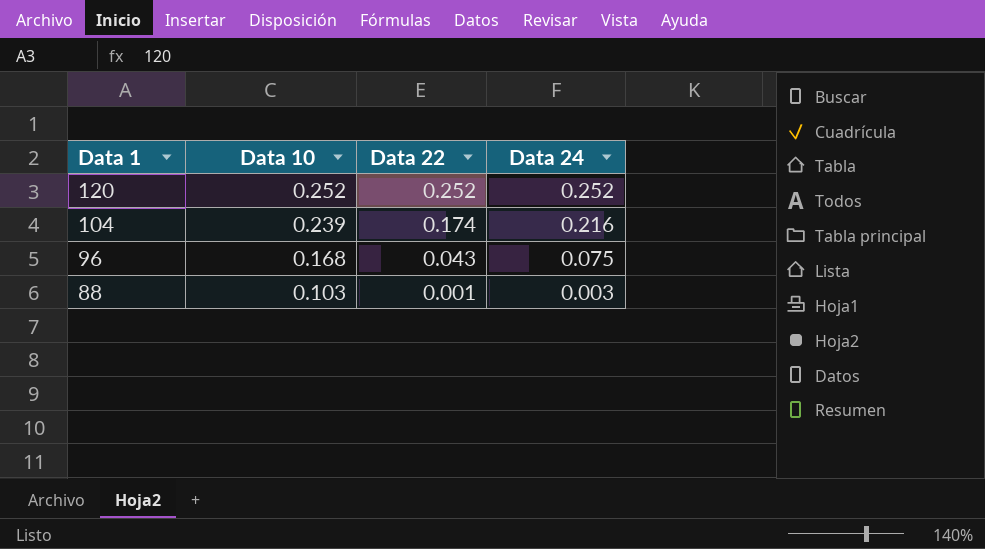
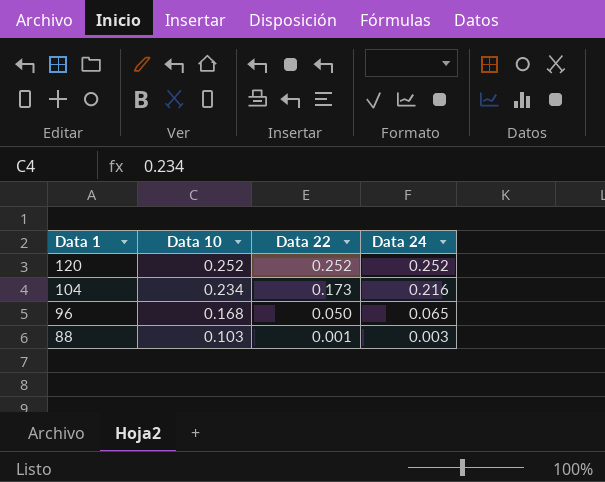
104 | Data 10: 0.239 -> 0.234
104 | Data 22: 0.174 -> 0.173
96 | Data 22: 0.043 -> 0.050
96 | Data 24: 0.075 -> 0.065

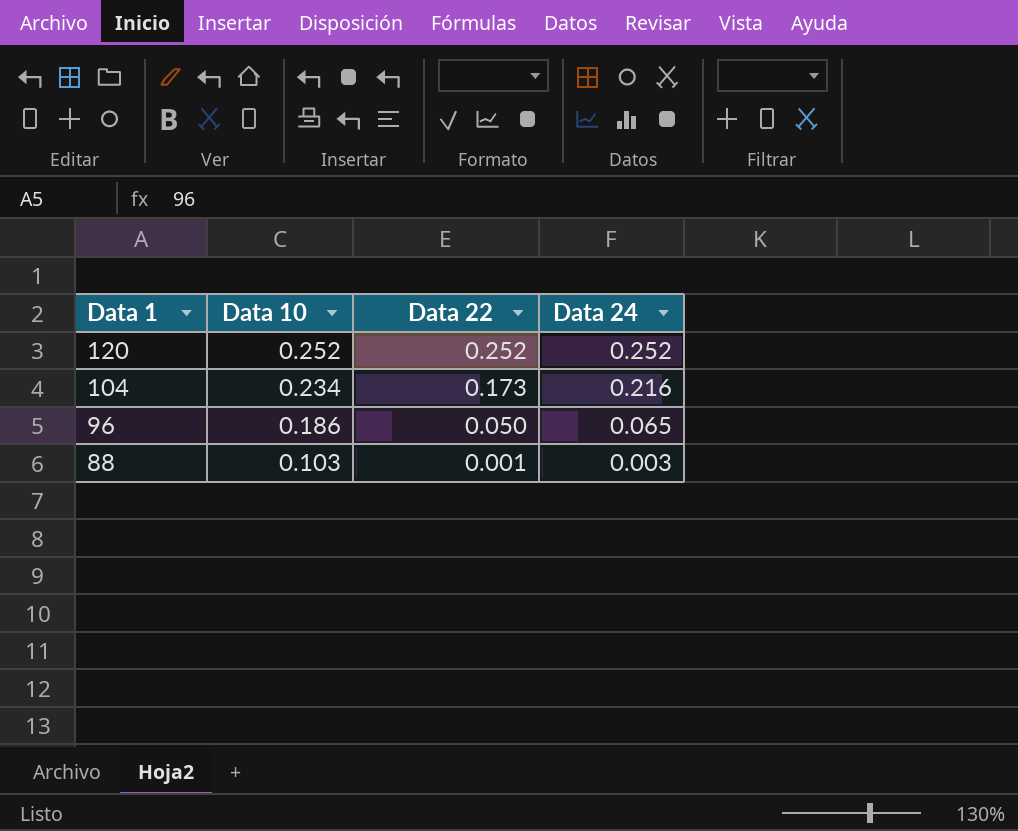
96 | Data 10: 0.168 -> 0.186

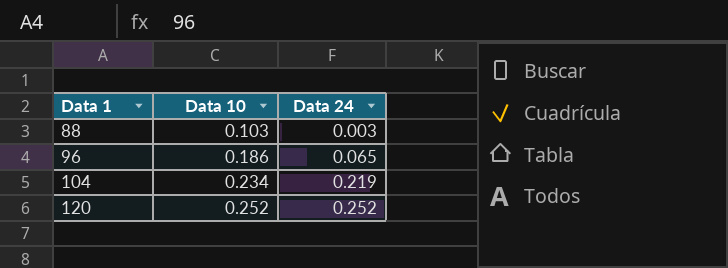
row order: Data 1 descending -> Data 1 ascending
column Data 22 | position: 3 -> none
104 | Data 24: 0.216 -> 0.219

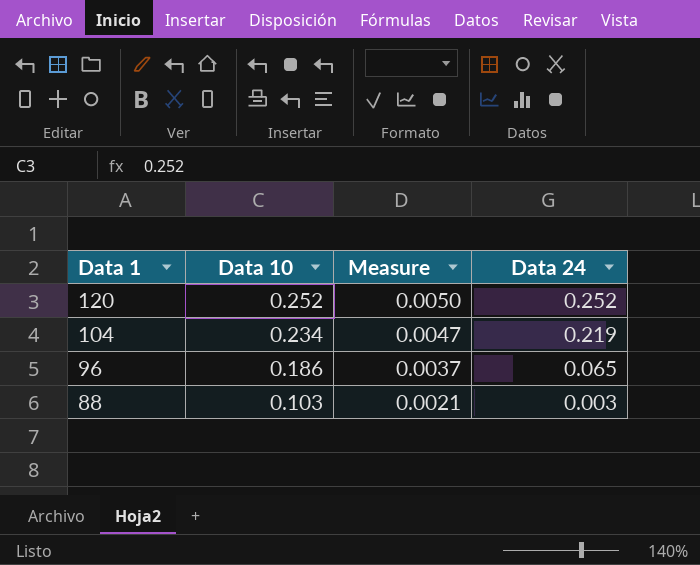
row order: Data 1 ascending -> Data 1 descending
column Measure | formula: none -> [Data 10] * 0.02

